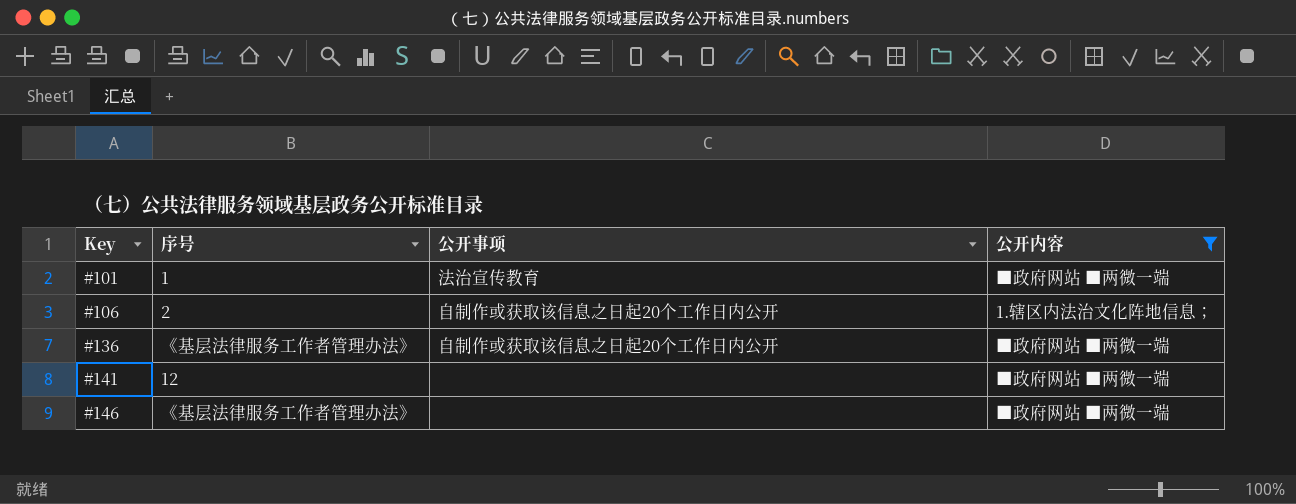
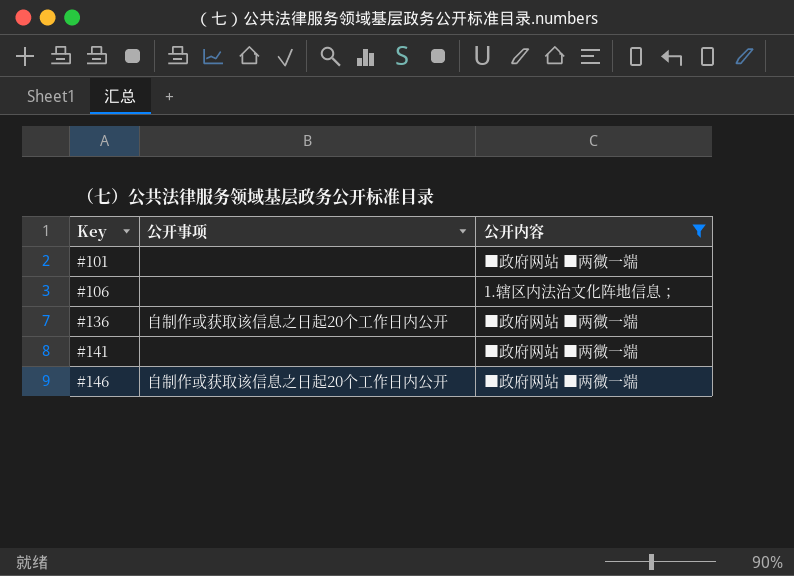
column 序号 | position: 2 -> none
#101 | 公开事项: 法治宣传教育 -> none
#106 | 公开事项: 自制作或获取该信息之日起20个工作日内公开 -> none
#146 | 公开事项: none -> 自制作或获取该信息之日起20个工作日内公开

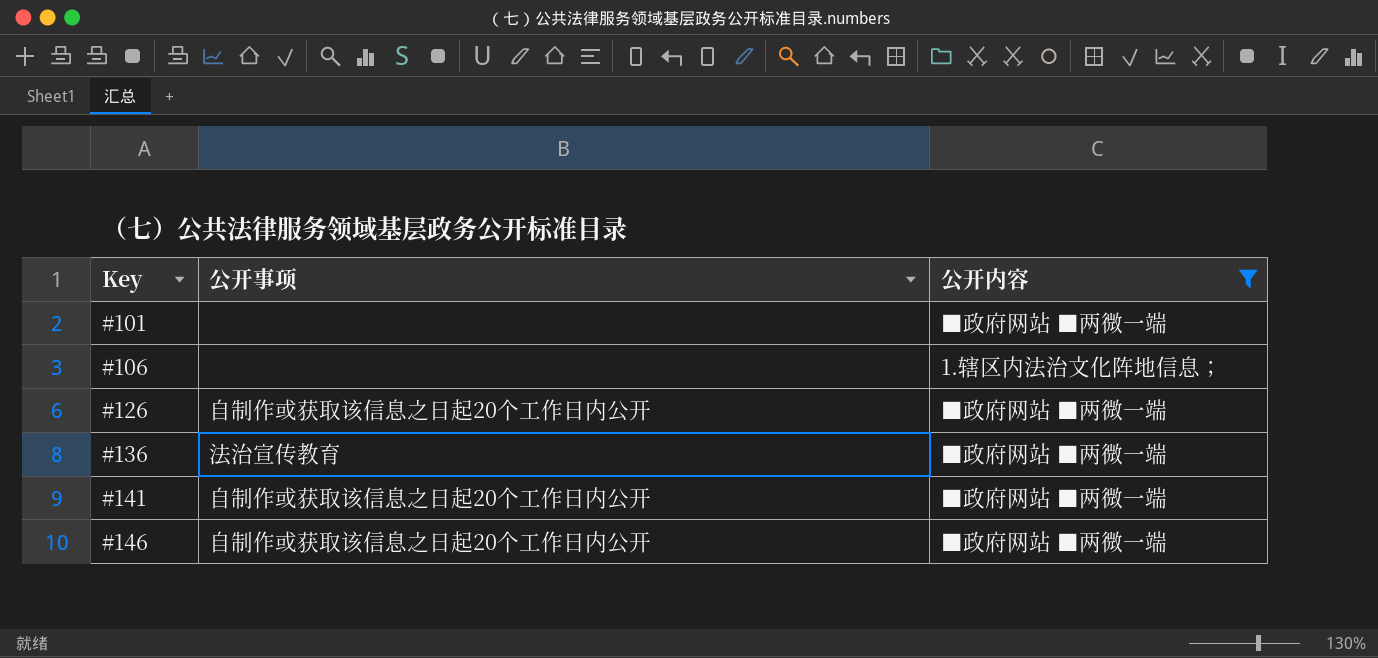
row #126: none -> 自制作或获取该信息之日起20个工作日内公开 | ■政府网站 ■两微一端
#136 | 公开事项: 自制作或获取该信息之日起20个工作日内公开 -> 法治宣传教育
#141 | 公开事项: none -> 自制作或获取该信息之日起20个工作日内公开

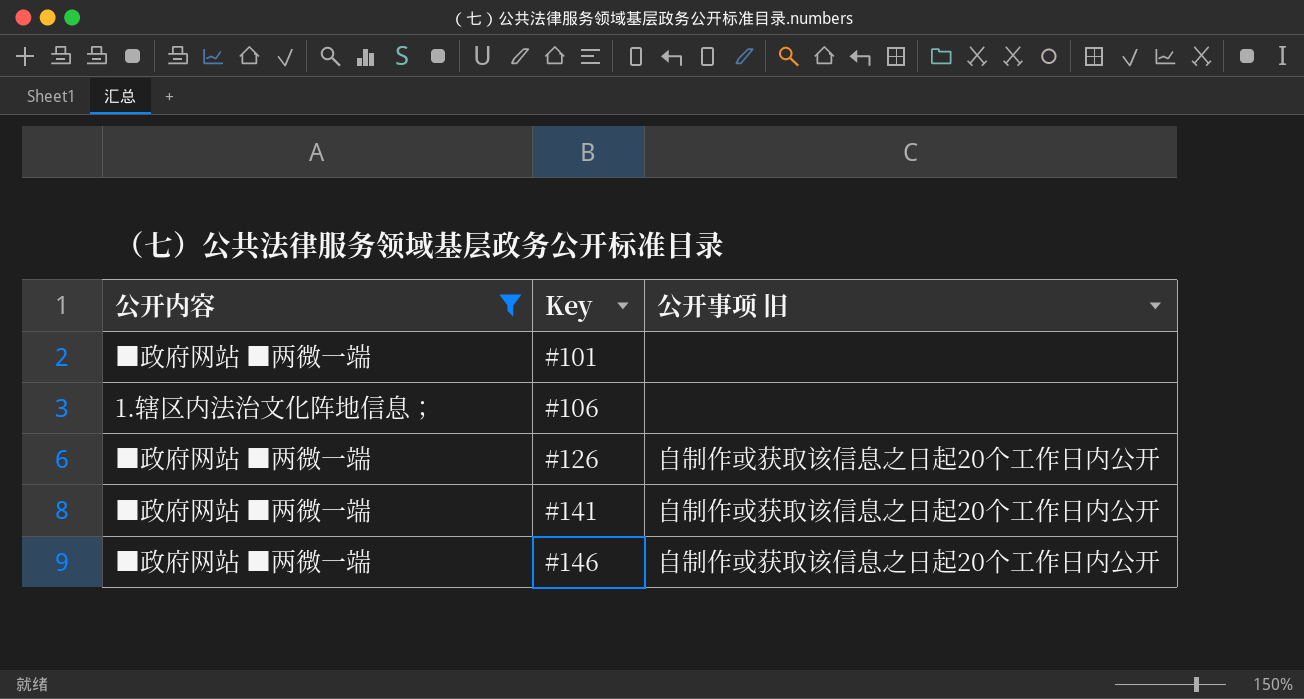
column 公开内容 | position: 3 -> 1
column name: 公开事项 -> 公开事项 旧
row #136: 法治宣传教育 | ■政府网站 ■两微一端 -> none

